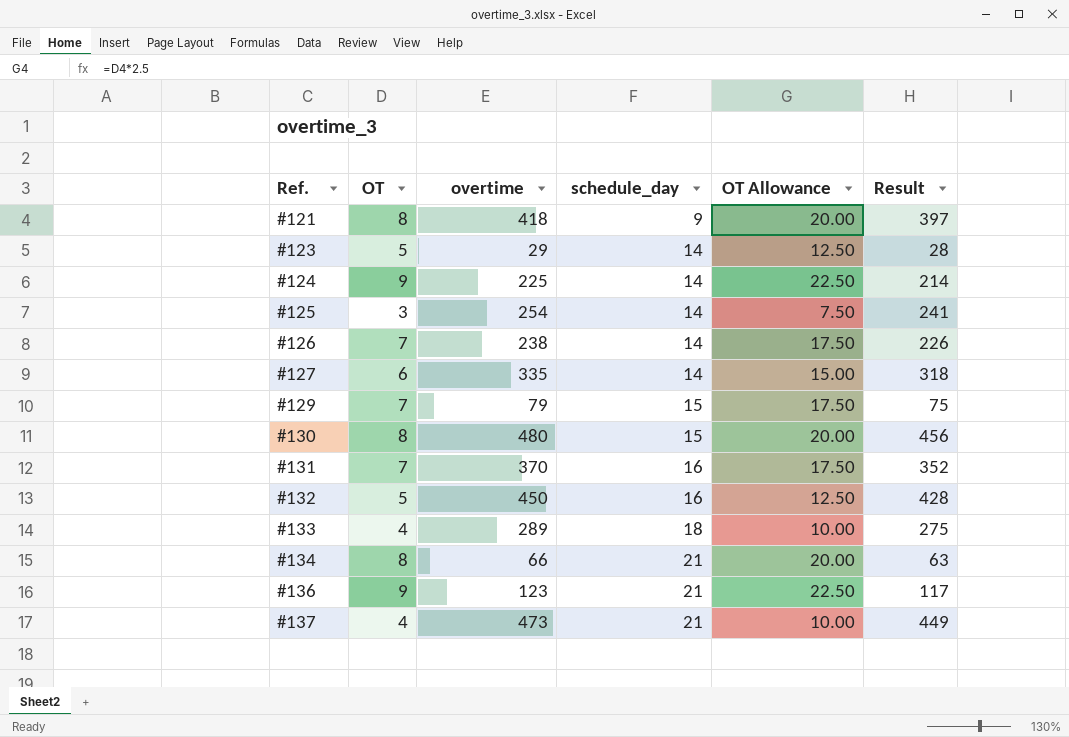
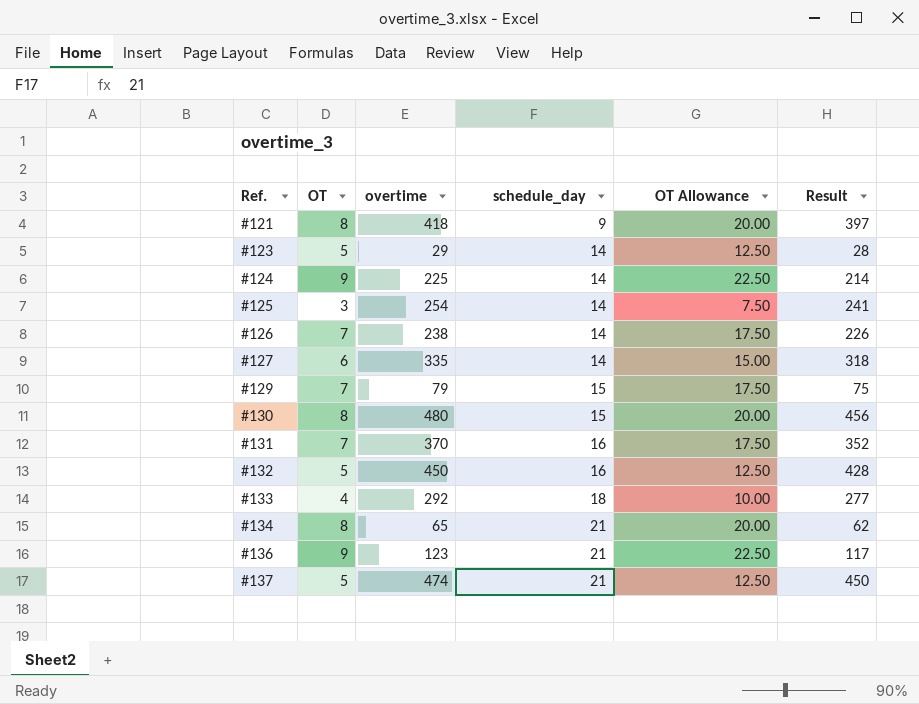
#133 | overtime: 289 -> 292
#133 | Result: 275 -> 277
#134 | overtime: 66 -> 65
#134 | Result: 63 -> 62
#137 | OT: 4 -> 5
#137 | overtime: 473 -> 474
#137 | OT Allowance: 10.00 -> 12.50
#137 | Result: 449 -> 450

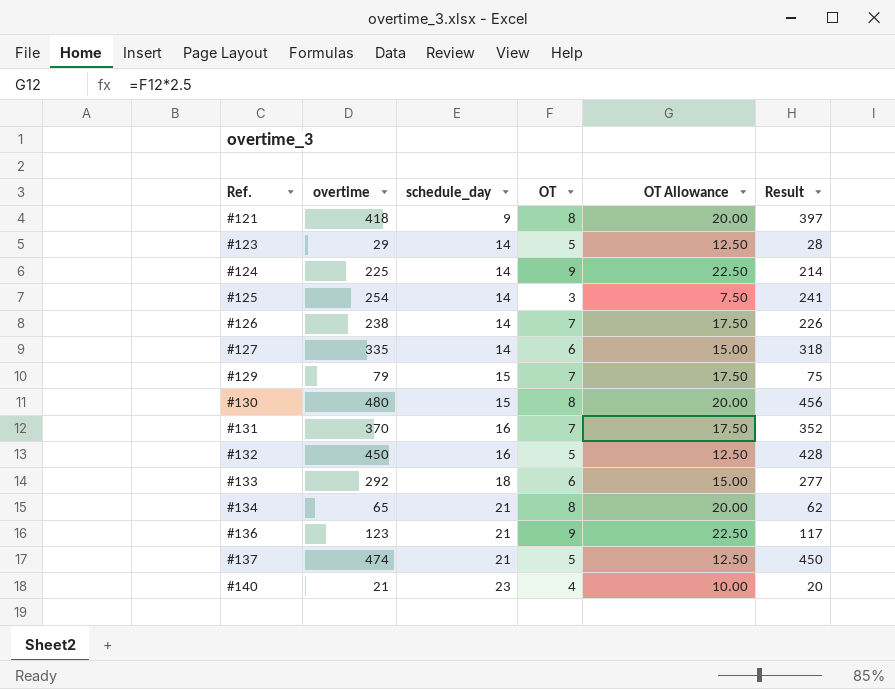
column OT | position: 2 -> 4
#133 | OT: 4 -> 6
#133 | OT Allowance: 10.00 -> 15.00
row #140: none -> 21 | 23 | 4 | 10.00 | 20

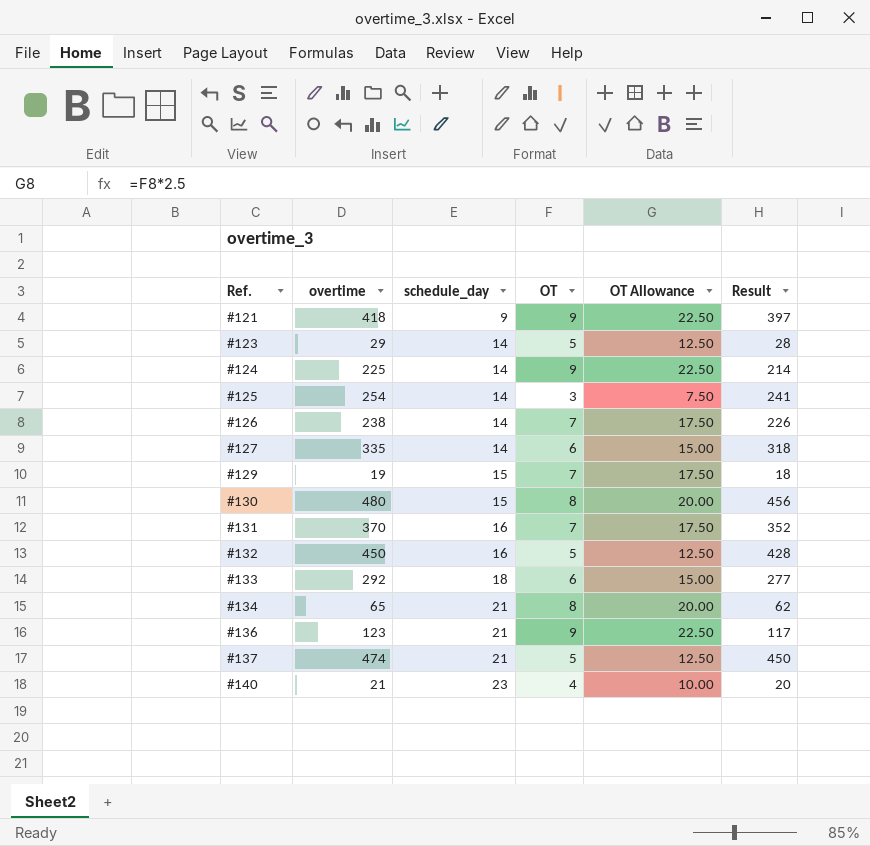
#121 | OT: 8 -> 9
#121 | OT Allowance: 20.00 -> 22.50
#129 | overtime: 79 -> 19
#129 | Result: 75 -> 18

